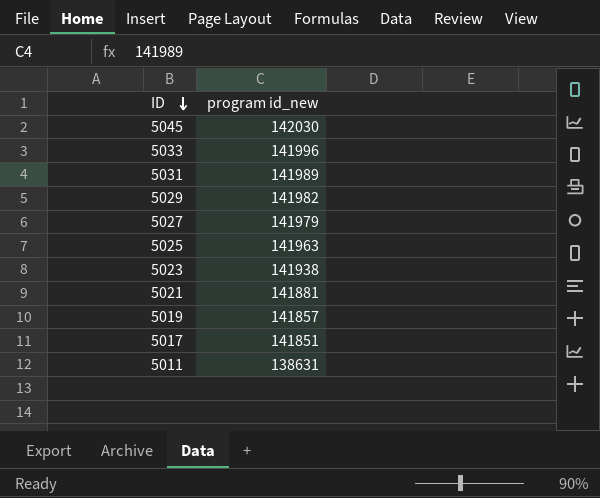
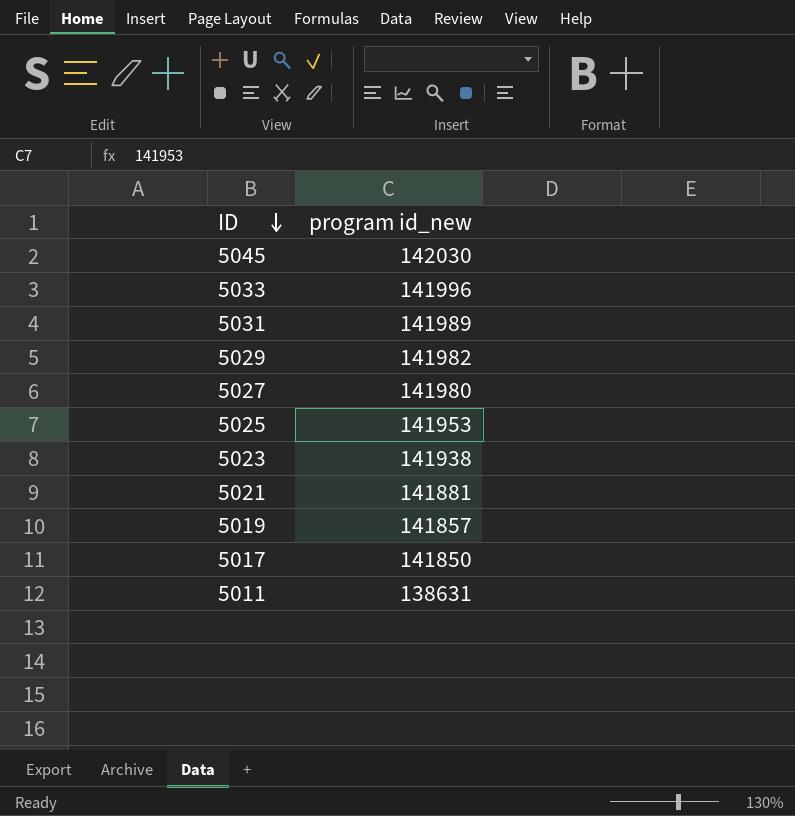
5027 | program id_new: 141979 -> 141980
5025 | program id_new: 141963 -> 141953
5017 | program id_new: 141851 -> 141850

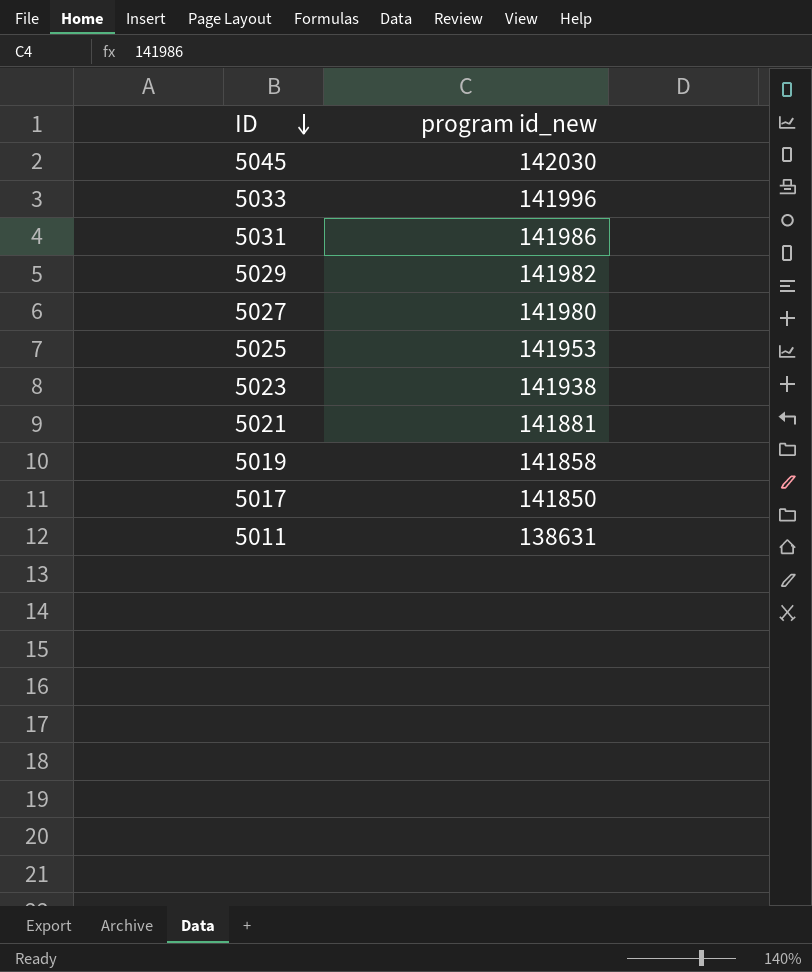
5031 | program id_new: 141989 -> 141986
5019 | program id_new: 141857 -> 141858

